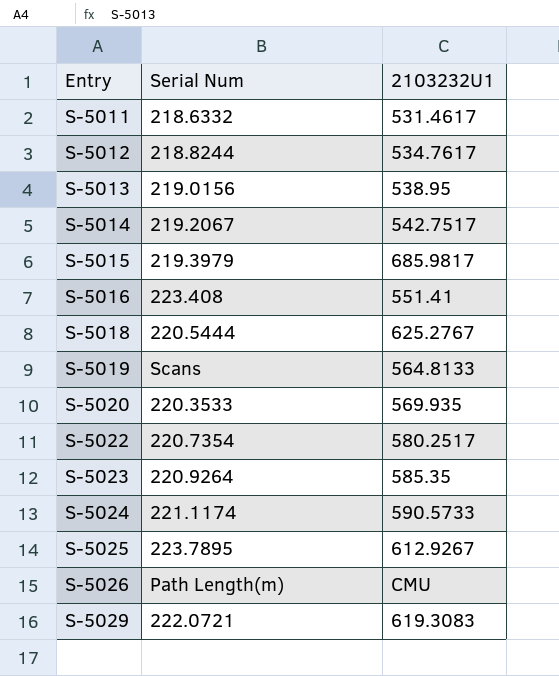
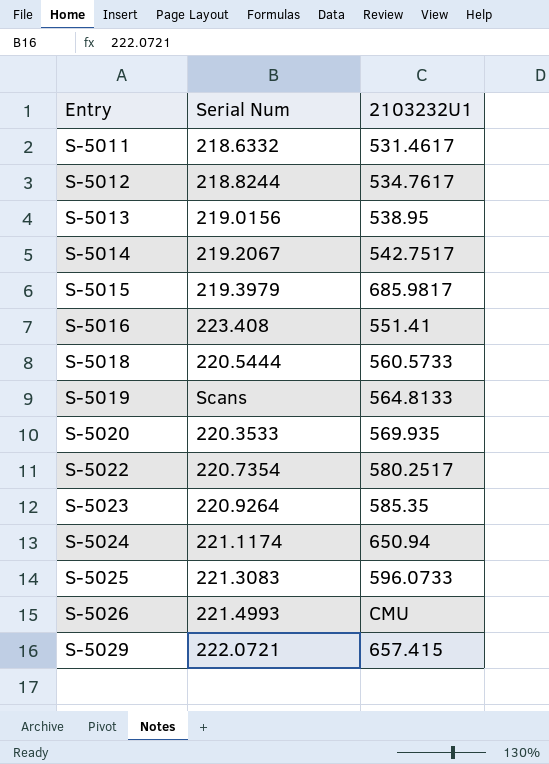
S-5018 | 2103232U1: 625.2767 -> 560.5733
S-5024 | 2103232U1: 590.5733 -> 650.94
S-5025 | Serial Num: 223.7895 -> 221.3083
S-5025 | 2103232U1: 612.9267 -> 596.0733
S-5026 | Serial Num: Path Length(m) -> 221.4993
S-5029 | 2103232U1: 619.3083 -> 657.415

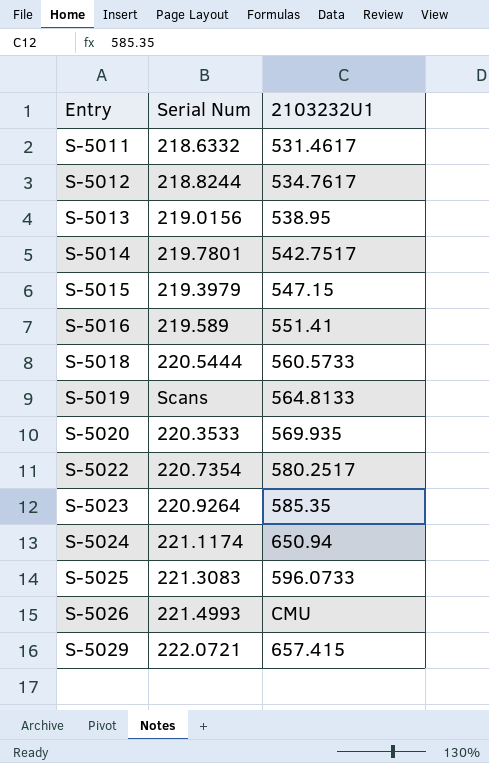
S-5014 | Serial Num: 219.2067 -> 219.7801
S-5015 | 2103232U1: 685.9817 -> 547.15
S-5016 | Serial Num: 223.408 -> 219.589

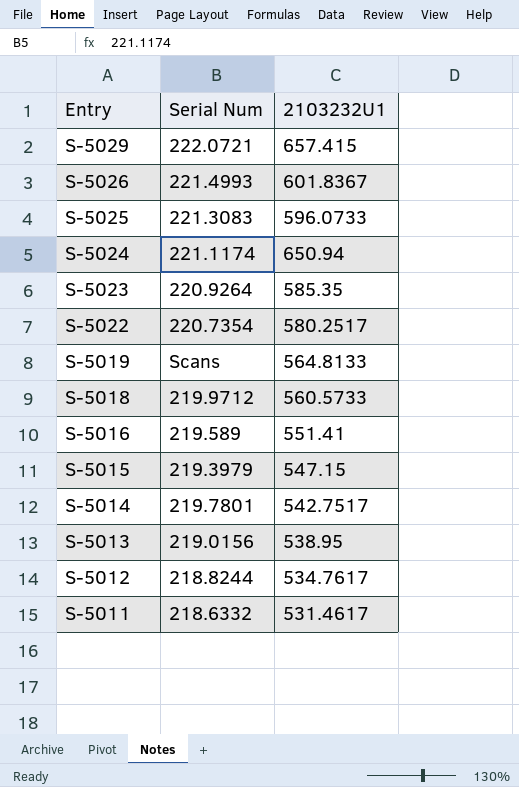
row order: Entry ascending -> Entry descending
row S-5020: 220.3533 | 569.935 -> none
S-5026 | 2103232U1: CMU -> 601.8367
S-5018 | Serial Num: 220.5444 -> 219.9712

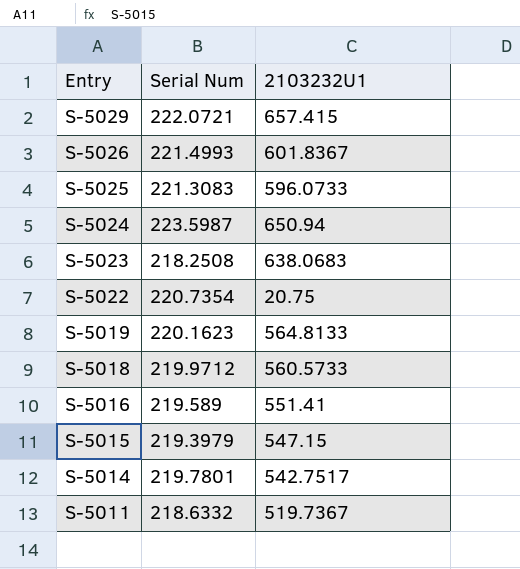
row S-5013: 219.0156 | 538.95 -> none
row S-5012: 218.8244 | 534.7617 -> none
S-5024 | Serial Num: 221.1174 -> 223.5987
S-5023 | Serial Num: 220.9264 -> 218.2508
S-5023 | 2103232U1: 585.35 -> 638.0683
S-5022 | 2103232U1: 580.2517 -> 20.75
S-5019 | Serial Num: Scans -> 220.1623
S-5011 | 2103232U1: 531.4617 -> 519.7367

